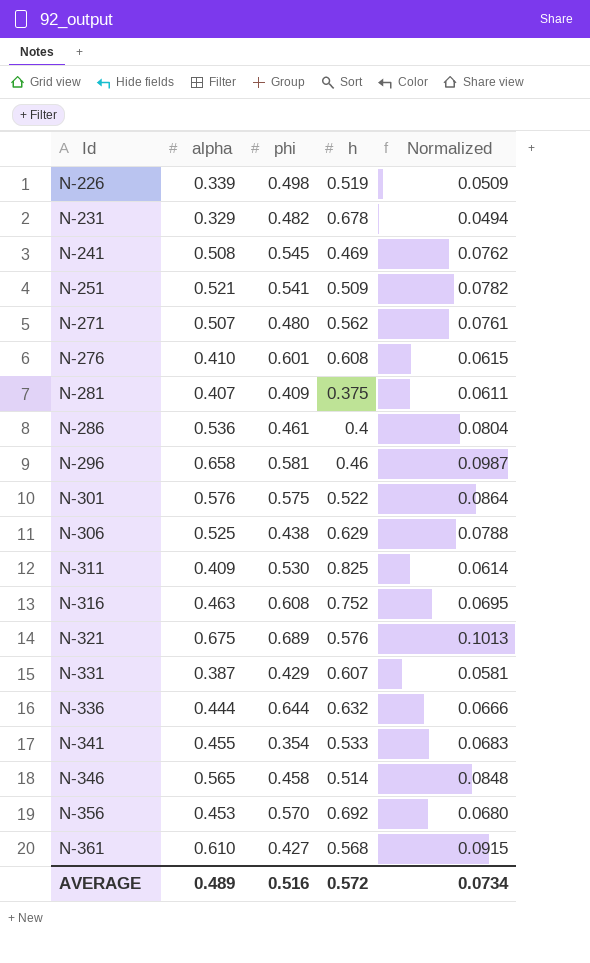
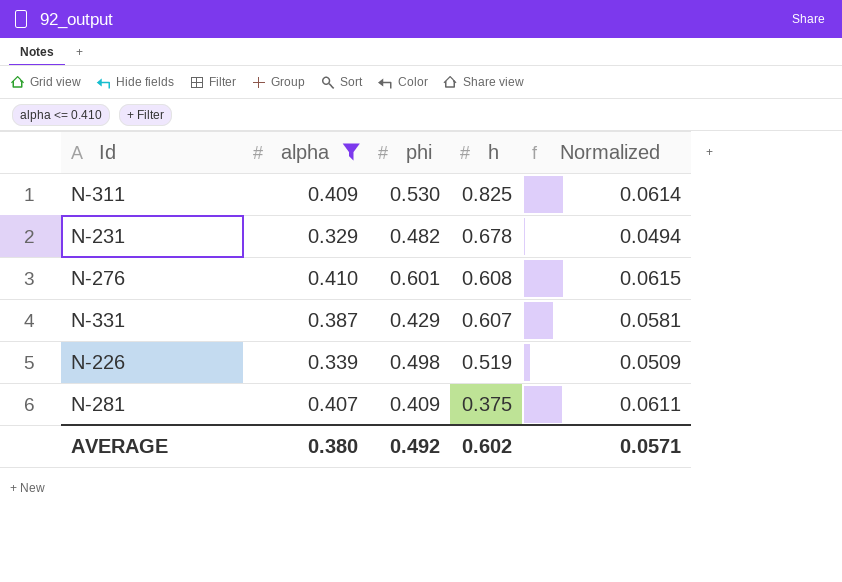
filter: none -> alpha <= 0.410
row order: Id ascending -> h descending
AVERAGE | alpha: 0.489 -> 0.380
AVERAGE | phi: 0.516 -> 0.492
AVERAGE | h: 0.572 -> 0.602
AVERAGE | Normalized: 0.0734 -> 0.0571

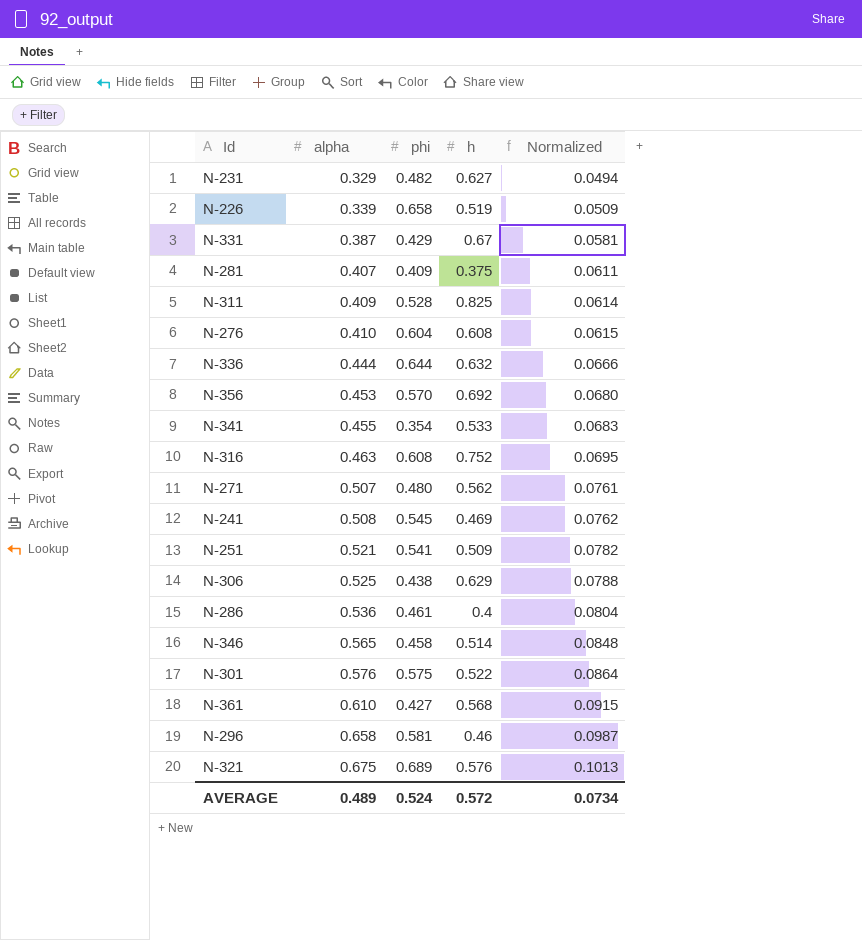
filter: alpha <= 0.410 -> none
row order: h descending -> alpha ascending
N-231 | h: 0.678 -> 0.627
N-226 | phi: 0.498 -> 0.658
N-331 | h: 0.607 -> 0.67
N-311 | phi: 0.530 -> 0.528
N-276 | phi: 0.601 -> 0.604
AVERAGE | alpha: 0.380 -> 0.489
AVERAGE | phi: 0.492 -> 0.524
AVERAGE | h: 0.602 -> 0.572
AVERAGE | Normalized: 0.0571 -> 0.0734

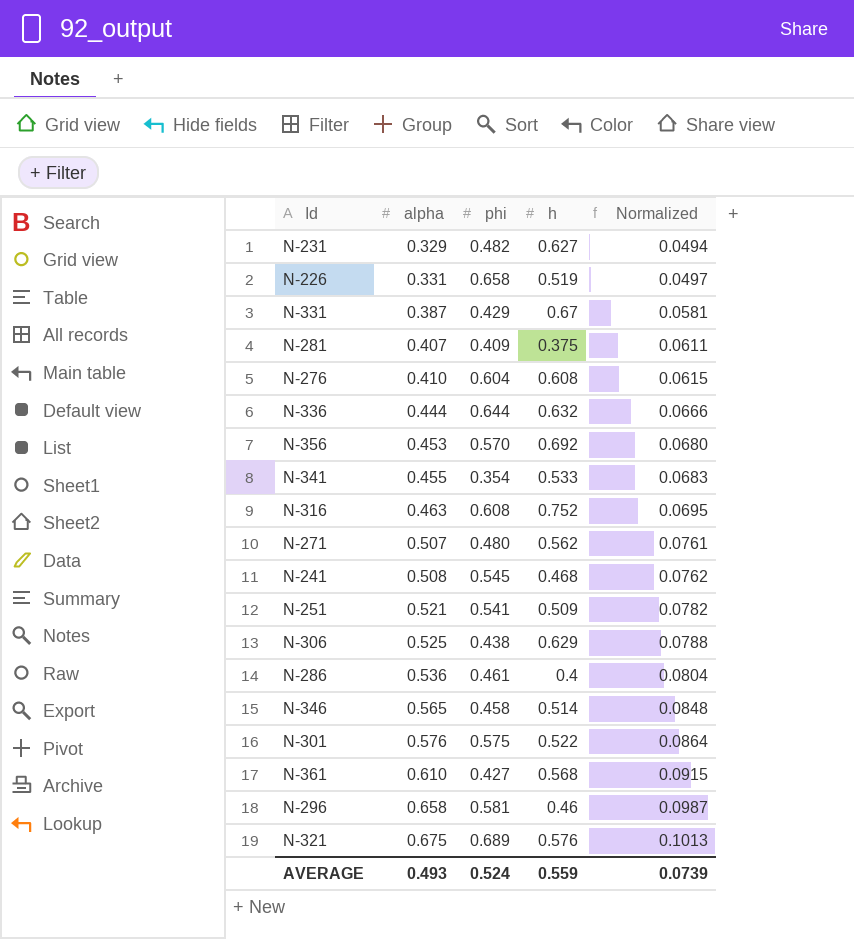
row N-311: 0.409 | 0.528 | 0.825 | 0.0614 -> none
N-226 | alpha: 0.339 -> 0.331
N-226 | Normalized: 0.0509 -> 0.0497
N-241 | h: 0.469 -> 0.468
AVERAGE | alpha: 0.489 -> 0.493
AVERAGE | h: 0.572 -> 0.559
AVERAGE | Normalized: 0.0734 -> 0.0739

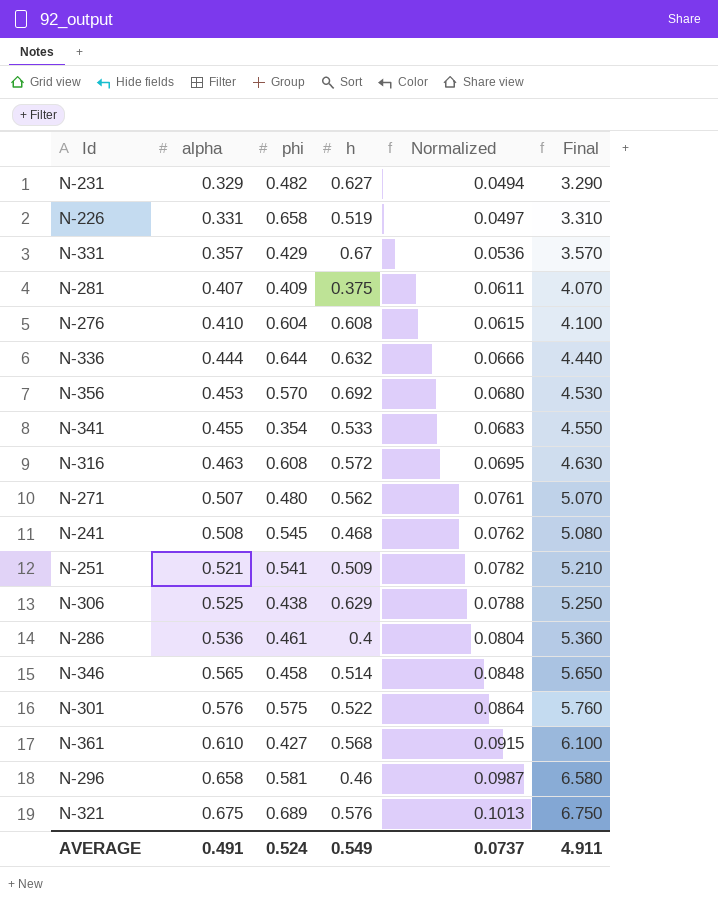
column Final | formula: none -> [alpha] * 10
N-331 | alpha: 0.387 -> 0.357
N-331 | Normalized: 0.0581 -> 0.0536
N-316 | h: 0.752 -> 0.572
AVERAGE | alpha: 0.493 -> 0.491
AVERAGE | h: 0.559 -> 0.549
AVERAGE | Normalized: 0.0739 -> 0.0737

